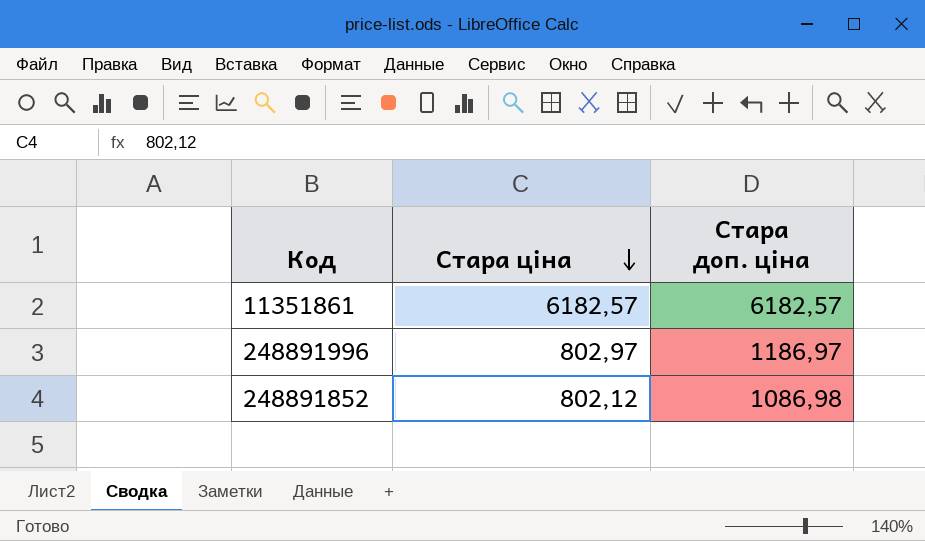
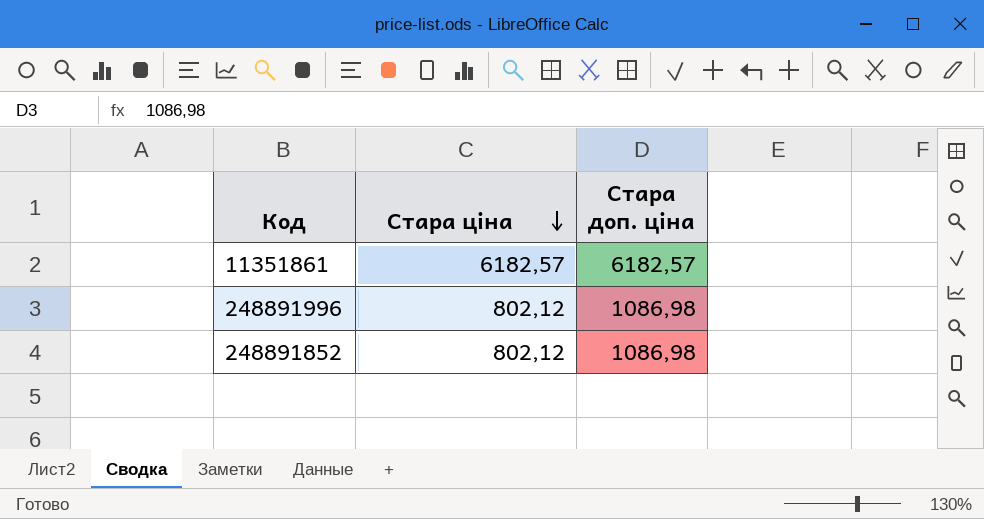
248891996 | Стара ціна: 802,97 -> 802,12
248891996 | Стара доп. ціна: 1186,97 -> 1086,98

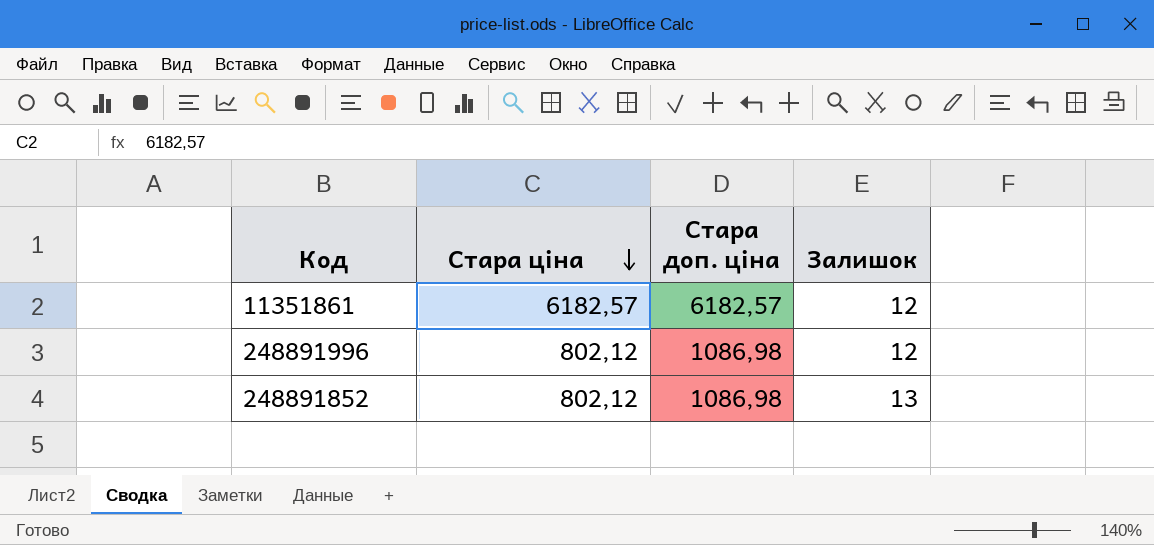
column Залишок | position: none -> 4

